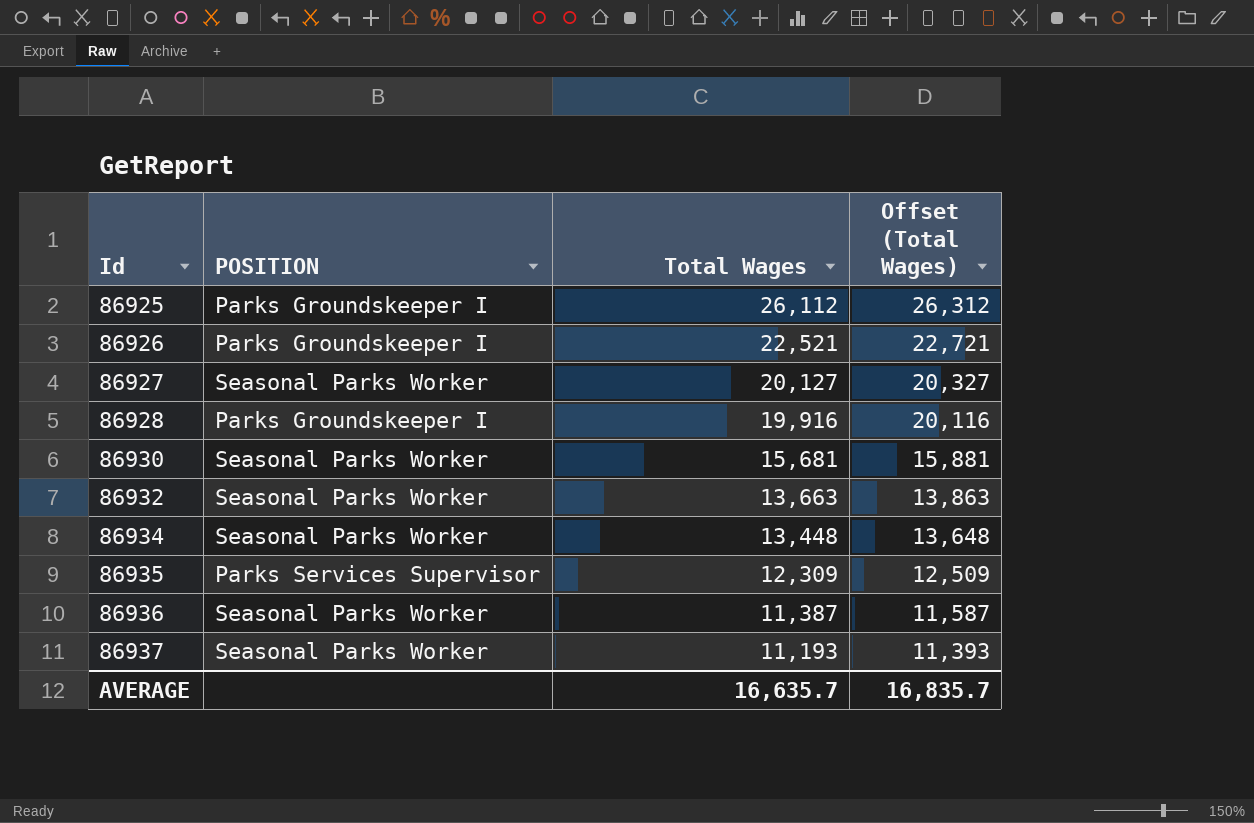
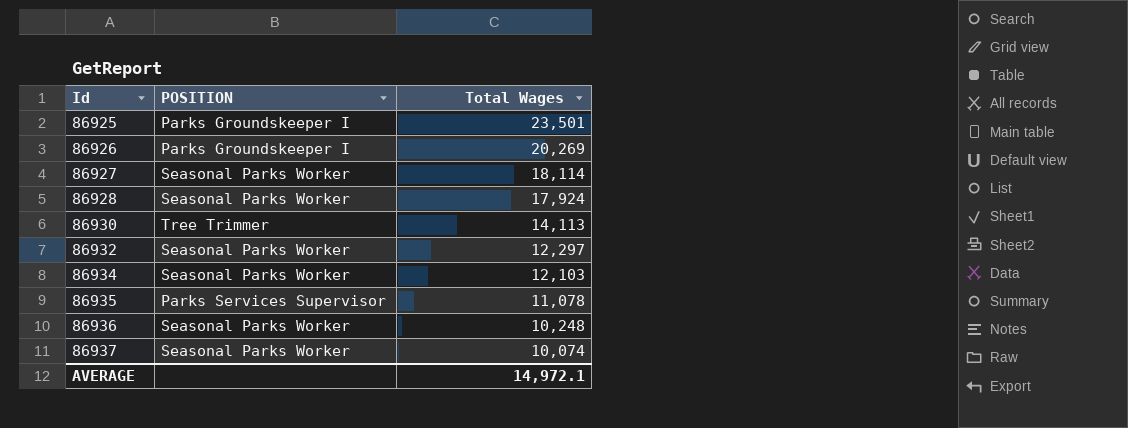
column Offset (Total Wages) | formula: [Total Wages] + 200 -> none
86925 | Total Wages: 26,112 -> 23,501
86926 | Total Wages: 22,521 -> 20,269
86927 | Total Wages: 20,127 -> 18,114
86928 | POSITION: Parks Groundskeeper I -> Seasonal Parks Worker
86928 | Total Wages: 19,916 -> 17,924
86930 | POSITION: Seasonal Parks Worker -> Tree Trimmer
86930 | Total Wages: 15,681 -> 14,113
86932 | Total Wages: 13,663 -> 12,297
86934 | Total Wages: 13,448 -> 12,103
86935 | Total Wages: 12,309 -> 11,078
86936 | Total Wages: 11,387 -> 10,248
86937 | Total Wages: 11,193 -> 10,074
AVERAGE | Total Wages: 16,635.7 -> 14,972.1

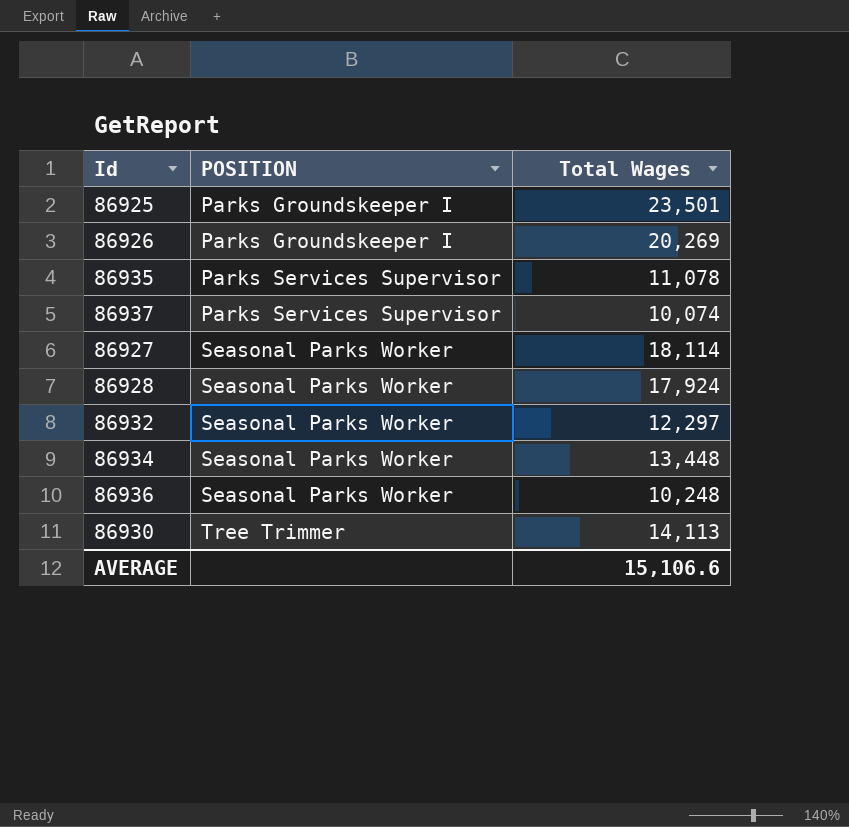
row order: Id ascending -> POSITION ascending
86937 | POSITION: Seasonal Parks Worker -> Parks Services Supervisor
86934 | Total Wages: 12,103 -> 13,448
AVERAGE | Total Wages: 14,972.1 -> 15,106.6

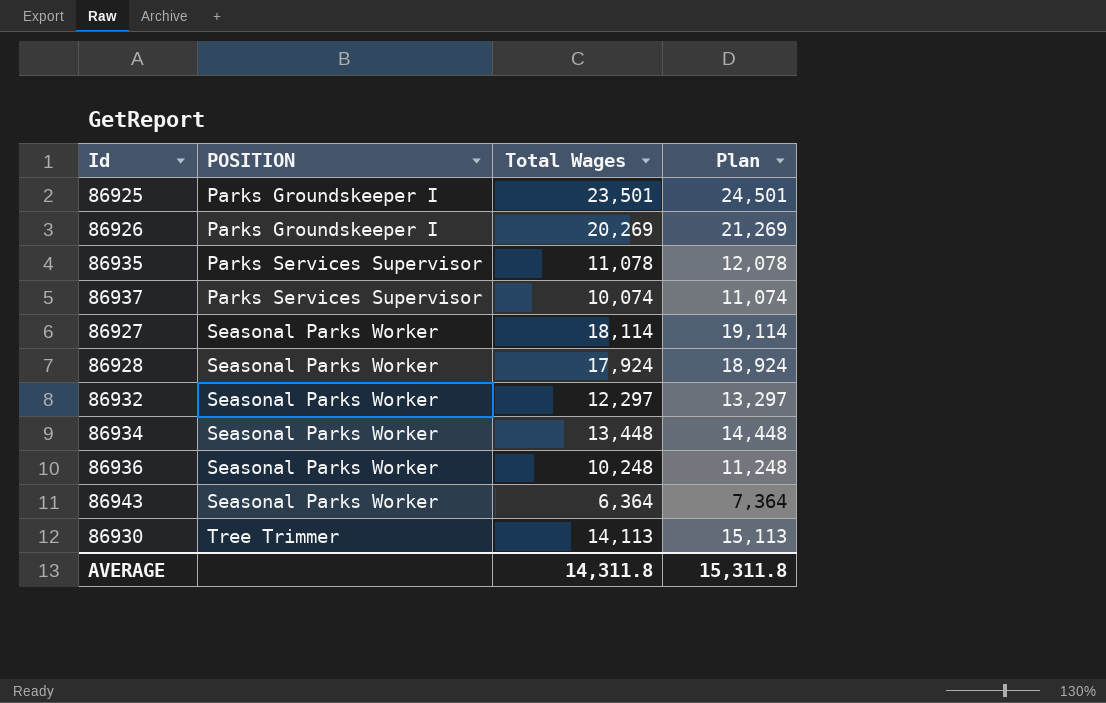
column Plan | formula: none -> [Total Wages] + 1000
row 86943: none -> Seasonal Parks Worker | 6,364 | 7,364
AVERAGE | Total Wages: 15,106.6 -> 14,311.8

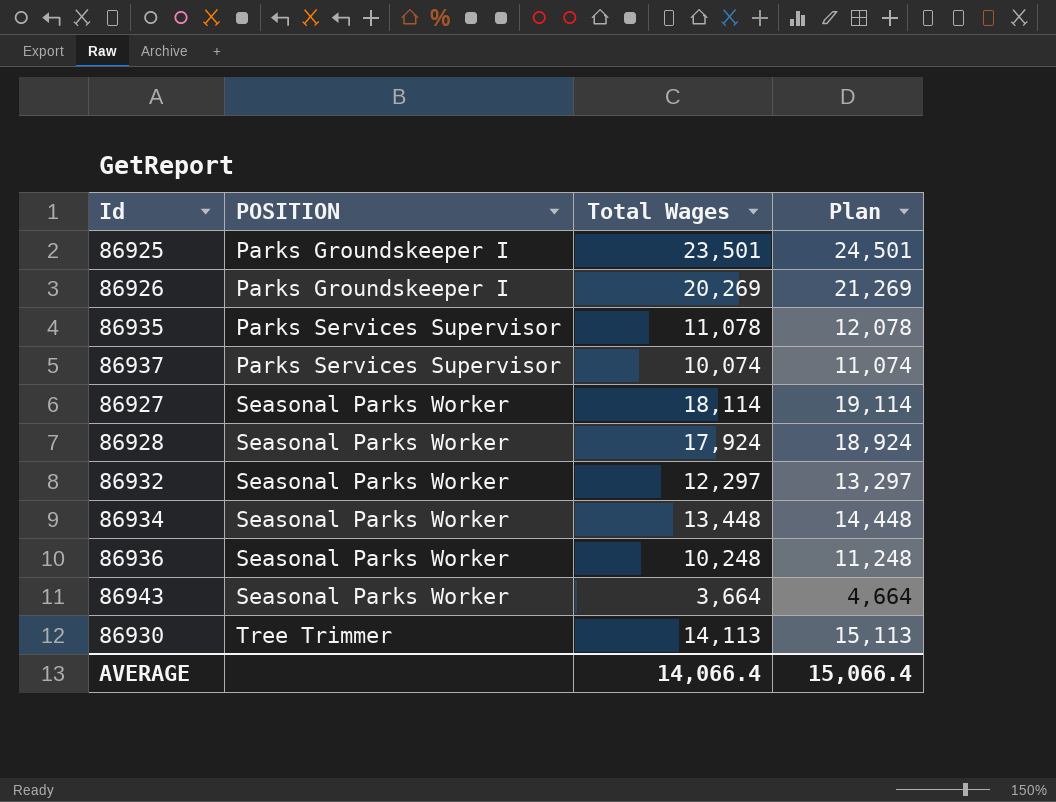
86943 | Total Wages: 6,364 -> 3,664
86943 | Plan: 7,364 -> 4,664
AVERAGE | Total Wages: 14,311.8 -> 14,066.4
AVERAGE | Plan: 15,311.8 -> 15,066.4

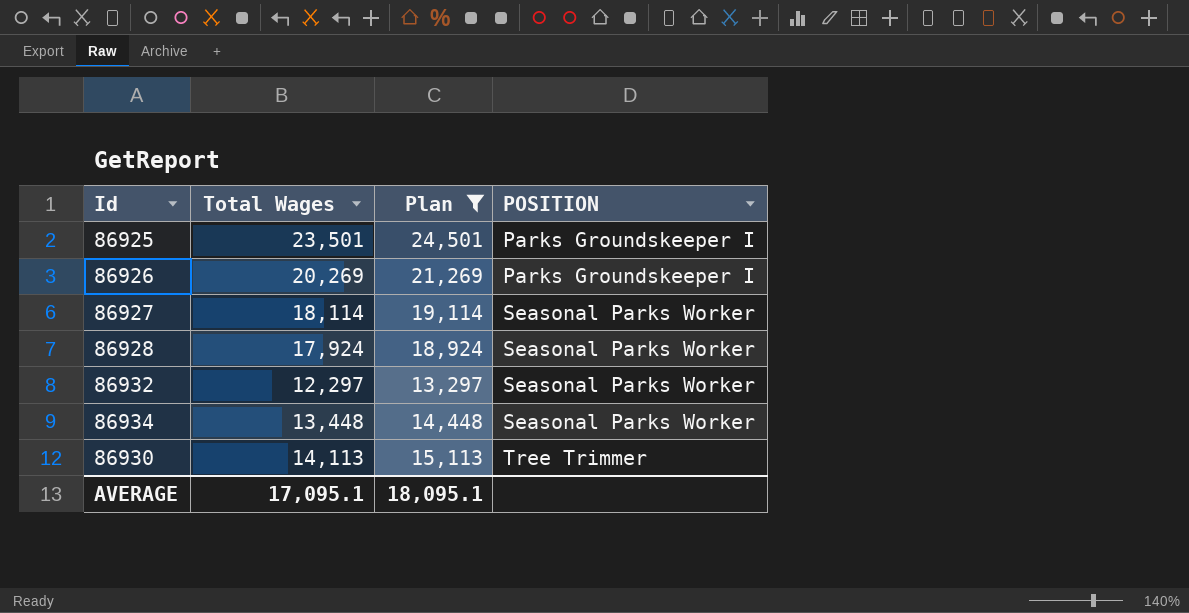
filter: none -> Plan >= 13,297
column POSITION | position: 2 -> 4
AVERAGE | Total Wages: 14,066.4 -> 17,095.1
AVERAGE | Plan: 15,066.4 -> 18,095.1

